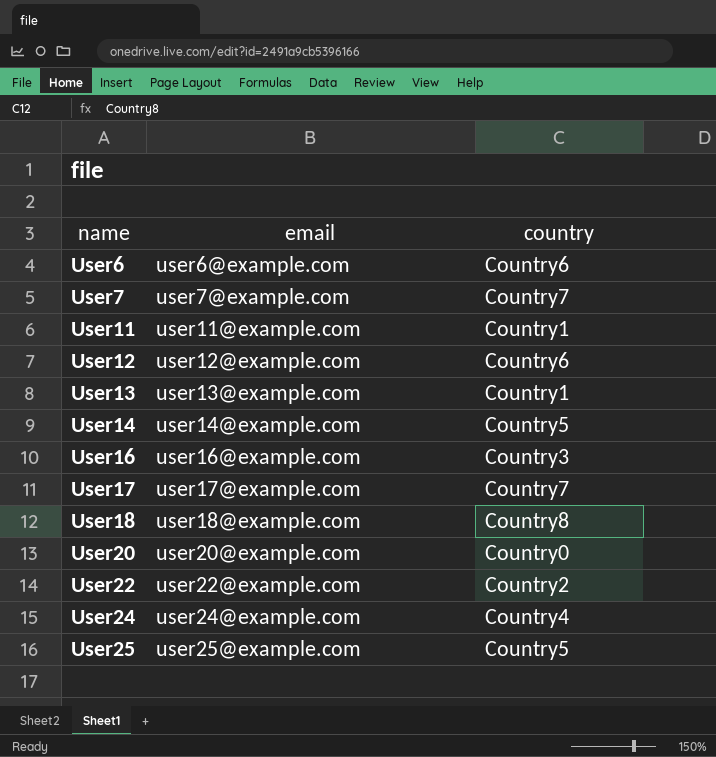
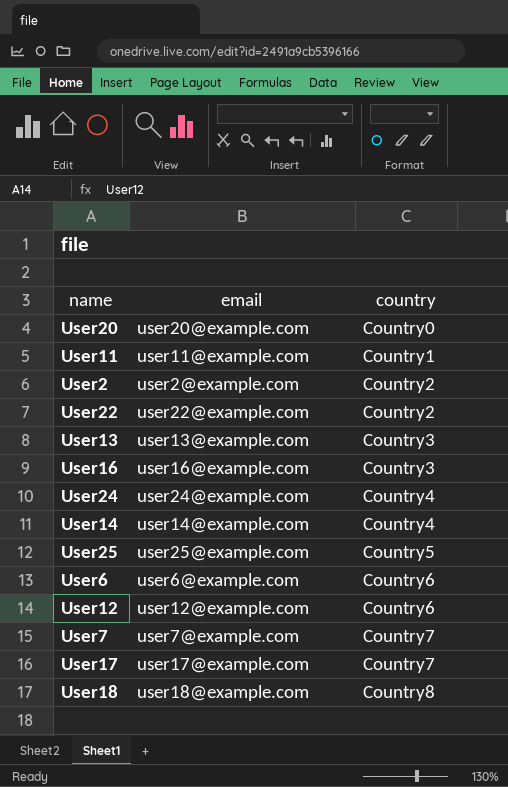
row order: name ascending -> country ascending
row User2: none -> user2@example.com | Country2
User13 | country: Country1 -> Country3
User14 | country: Country5 -> Country4

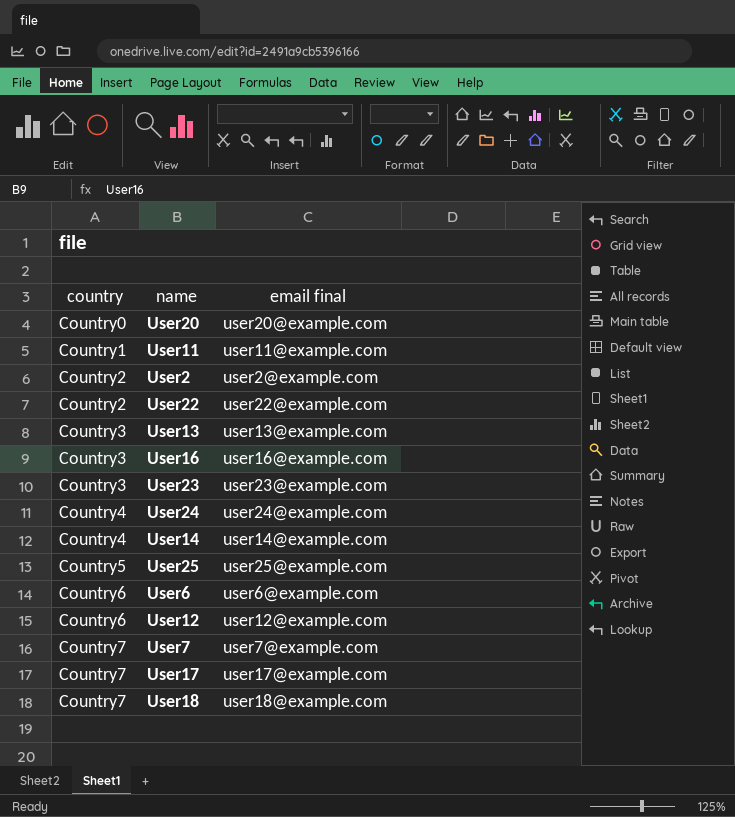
column country | position: 3 -> 1
column name: email -> email final
row User23: none -> Country3 | user23@example.com
User18 | country: Country8 -> Country7

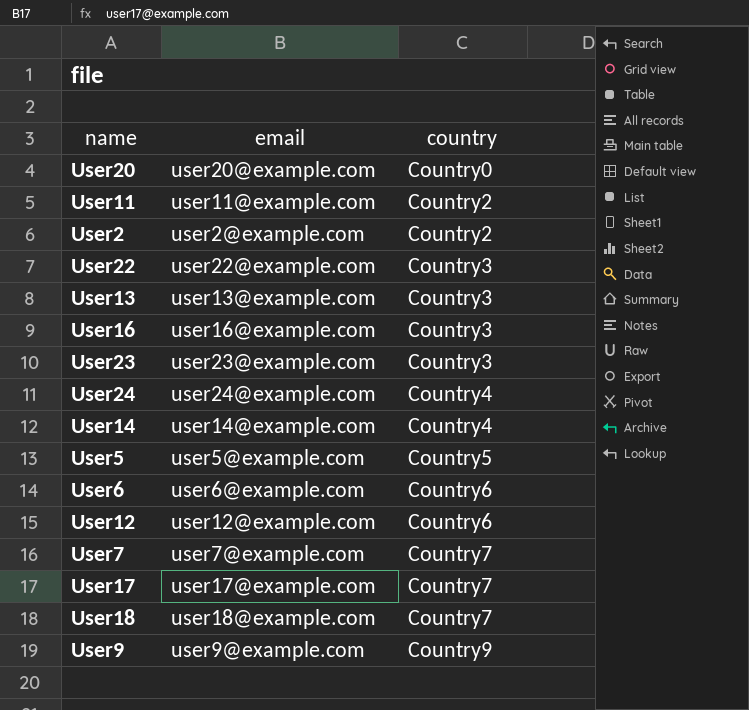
column name: email final -> email
column country | position: 1 -> 3
row User25: Country5 | user25@example.com -> none
User11 | country: Country1 -> Country2
User22 | country: Country2 -> Country3
row User5: none -> user5@example.com | Country5
row User9: none -> user9@example.com | Country9

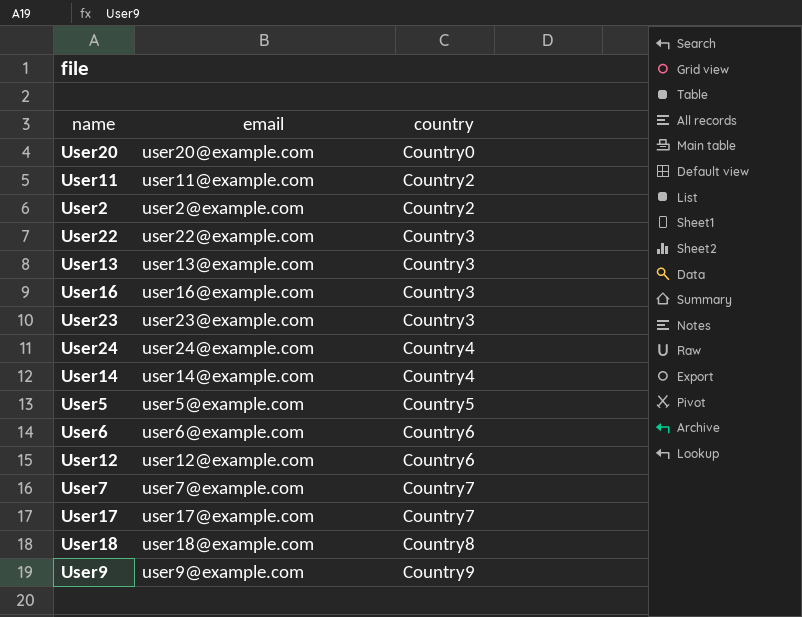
User18 | country: Country7 -> Country8

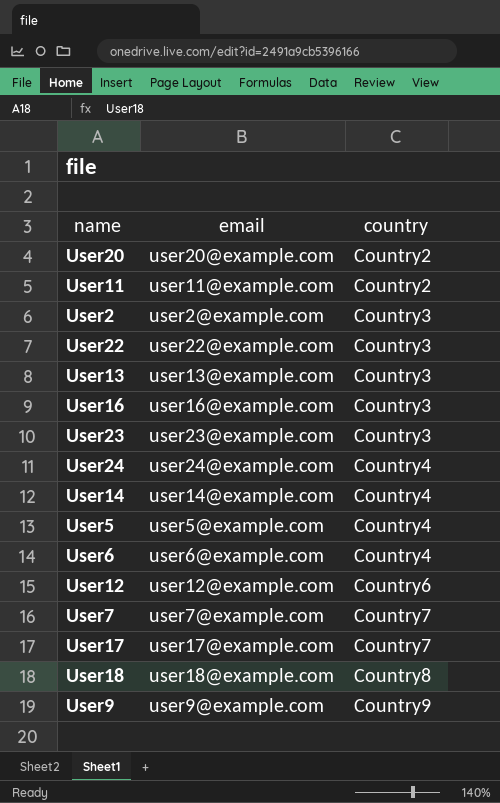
User20 | country: Country0 -> Country2
User2 | country: Country2 -> Country3
User5 | country: Country5 -> Country4
User6 | country: Country6 -> Country4

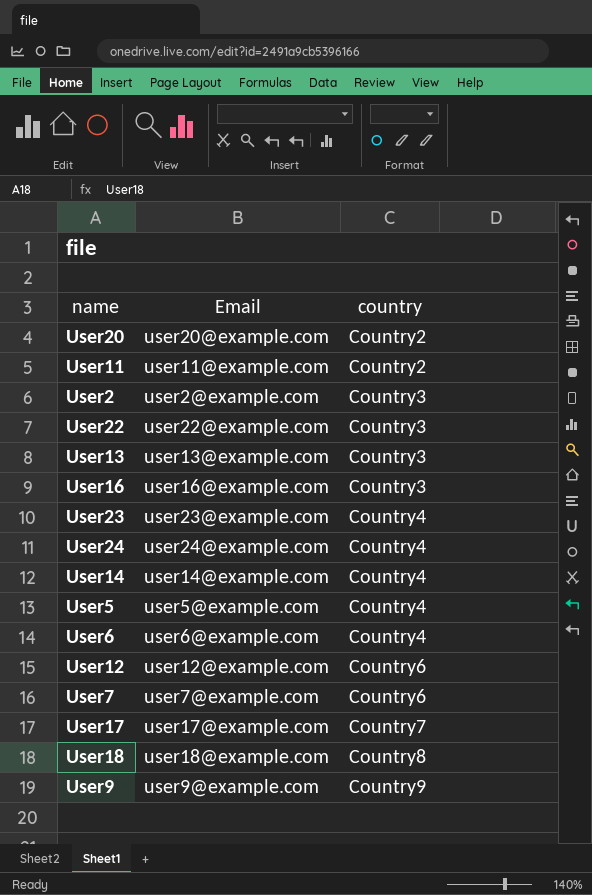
column name: email -> Email
User23 | country: Country3 -> Country4
User7 | country: Country7 -> Country6

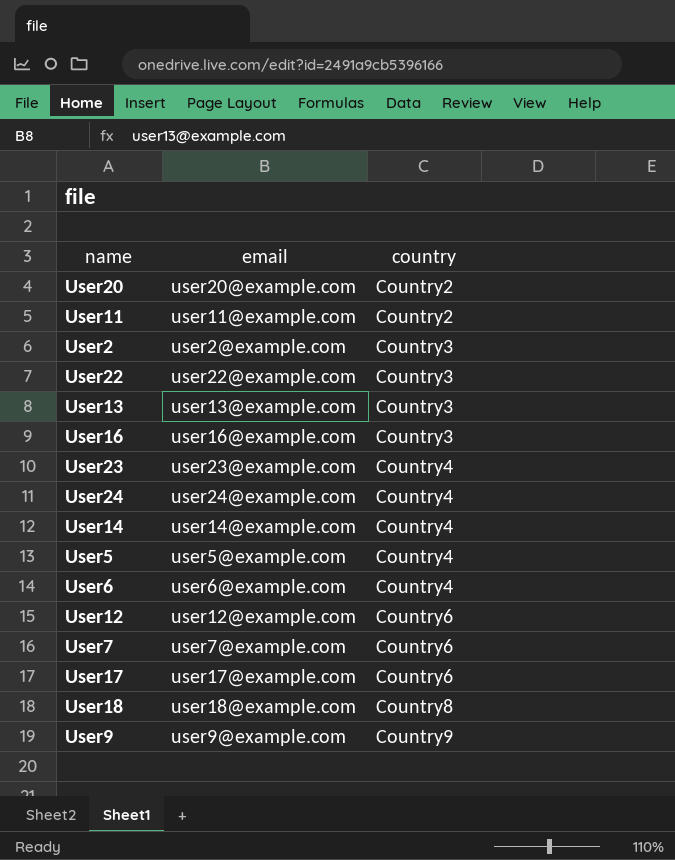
column name: Email -> email
User17 | country: Country7 -> Country6

